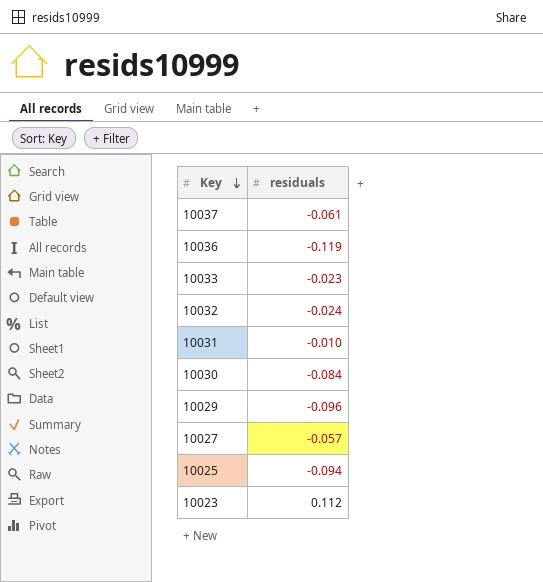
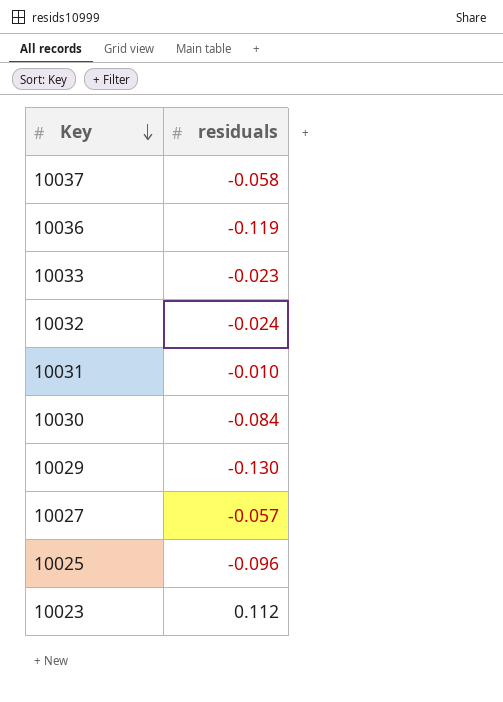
10037 | residuals: -0.061 -> -0.058
10029 | residuals: -0.096 -> -0.130
10025 | residuals: -0.094 -> -0.096

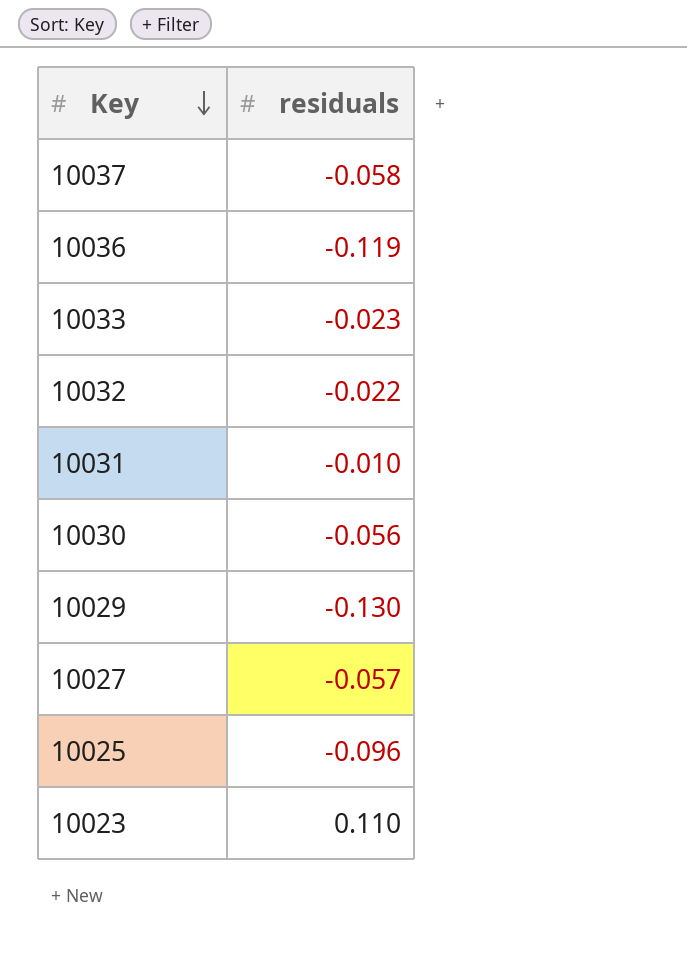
10032 | residuals: -0.024 -> -0.022
10030 | residuals: -0.084 -> -0.056
10023 | residuals: 0.112 -> 0.110

